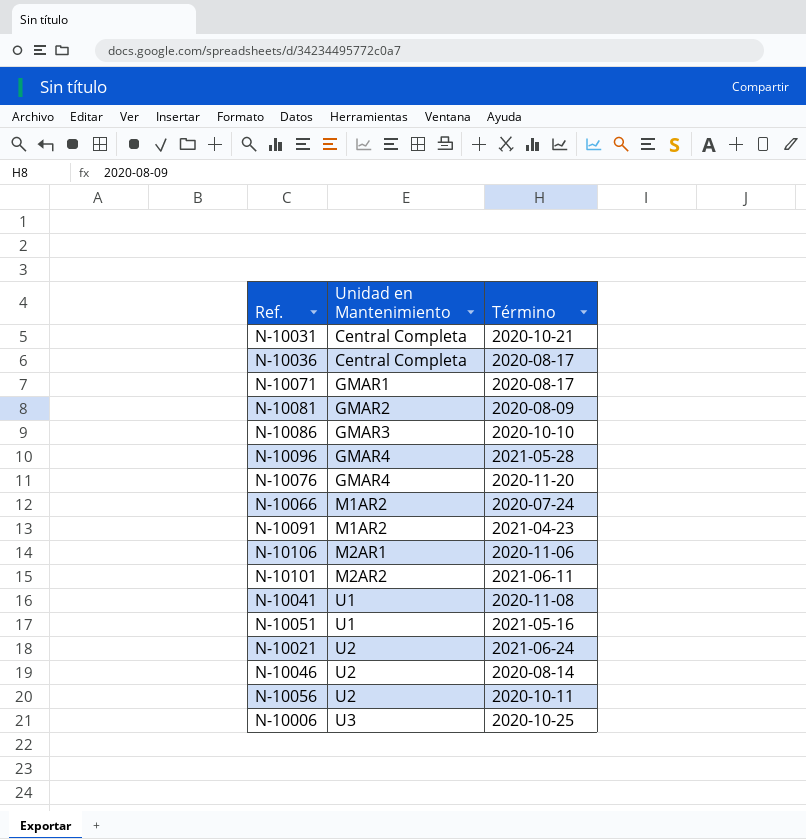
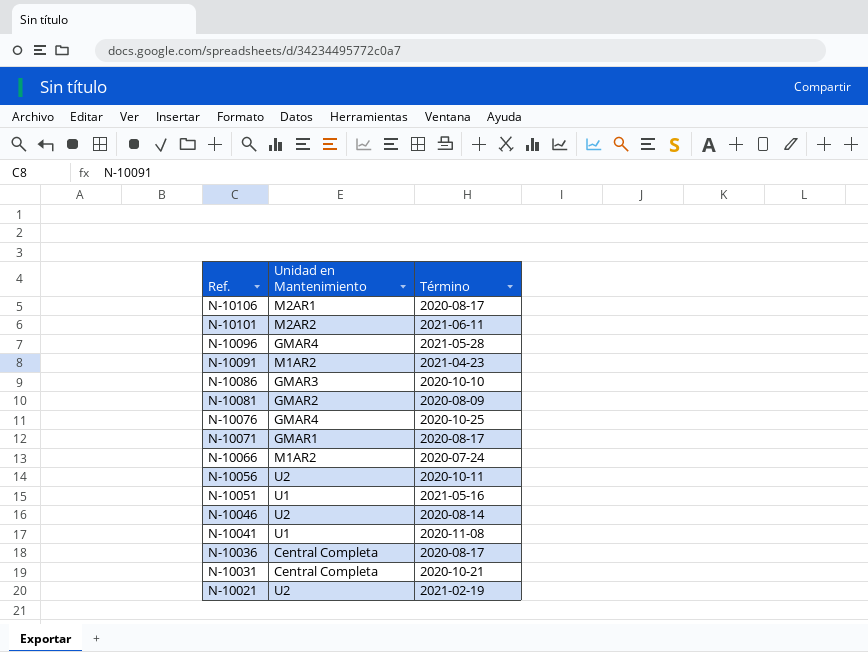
row order: Unidad en Mantenimiento ascending -> Ref. descending
row N-10006: U3 | 2020-10-25 -> none
N-10106 | Término: 2020-11-06 -> 2020-08-17
N-10076 | Término: 2020-11-20 -> 2020-10-25
N-10021 | Término: 2021-06-24 -> 2021-02-19

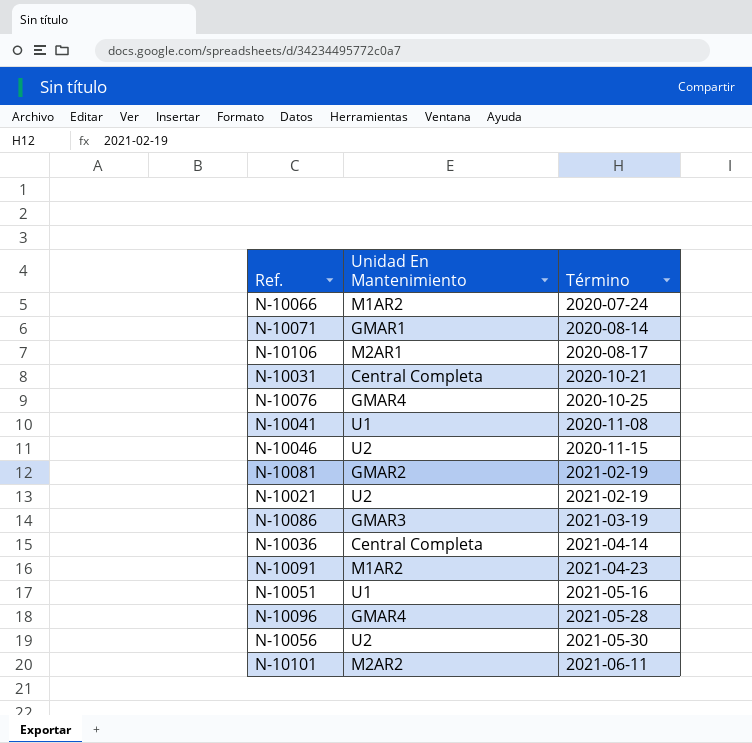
row order: Ref. descending -> Término ascending
column name: Unidad en Mantenimiento -> Unidad En Mantenimiento
N-10071 | Término: 2020-08-17 -> 2020-08-14
N-10046 | Término: 2020-08-14 -> 2020-11-15
N-10081 | Término: 2020-08-09 -> 2021-02-19
N-10086 | Término: 2020-10-10 -> 2021-03-19
N-10036 | Término: 2020-08-17 -> 2021-04-14
N-10056 | Término: 2020-10-11 -> 2021-05-30

